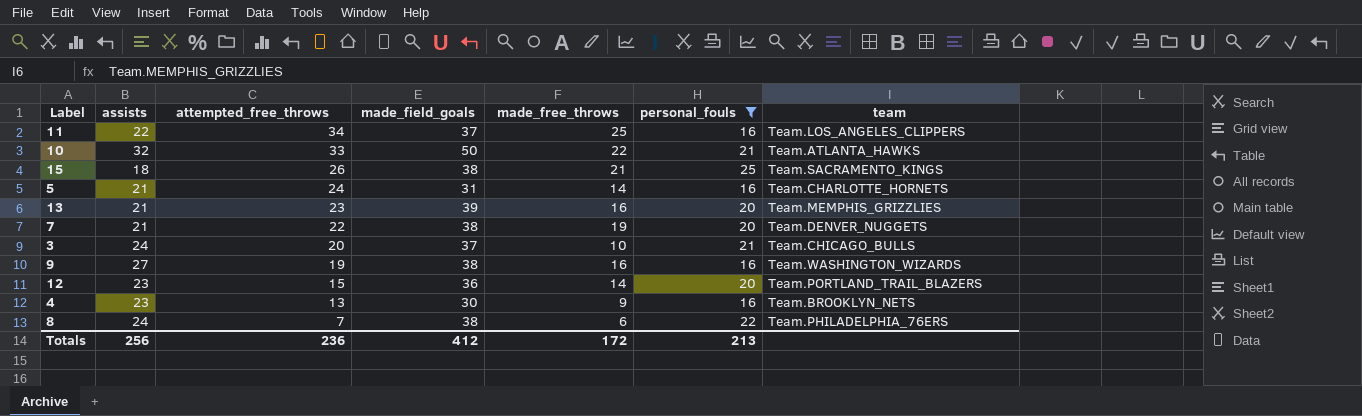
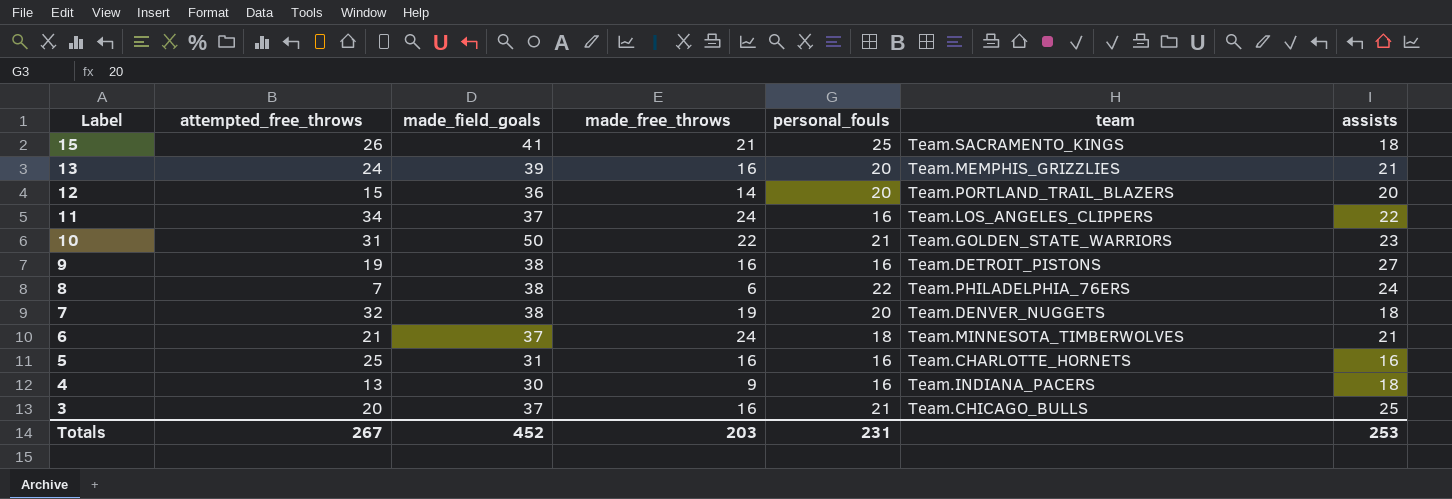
filter: personal_fouls != 18 -> none
row order: attempted_free_throws descending -> Label descending
column assists | position: 2 -> 7
15 | made_field_goals: 38 -> 41
13 | attempted_free_throws: 23 -> 24
12 | assists: 23 -> 20
11 | made_free_throws: 25 -> 24
10 | attempted_free_throws: 33 -> 31
10 | team: Team.ATLANTA_HAWKS -> Team.GOLDEN_STATE_WARRIORS
10 | assists: 32 -> 23
9 | team: Team.WASHINGTON_WIZARDS -> Team.DETROIT_PISTONS
7 | attempted_free_throws: 22 -> 32
7 | assists: 21 -> 18
5 | attempted_free_throws: 24 -> 25
5 | made_free_throws: 14 -> 16
5 | assists: 21 -> 16
4 | team: Team.BROOKLYN_NETS -> Team.INDIANA_PACERS
4 | assists: 23 -> 18
3 | made_free_throws: 10 -> 16
3 | assists: 24 -> 25
Totals | attempted_free_throws: 236 -> 267
Totals | made_field_goals: 412 -> 452
Totals | made_free_throws: 172 -> 203
Totals | personal_fouls: 213 -> 231
Totals | assists: 256 -> 253

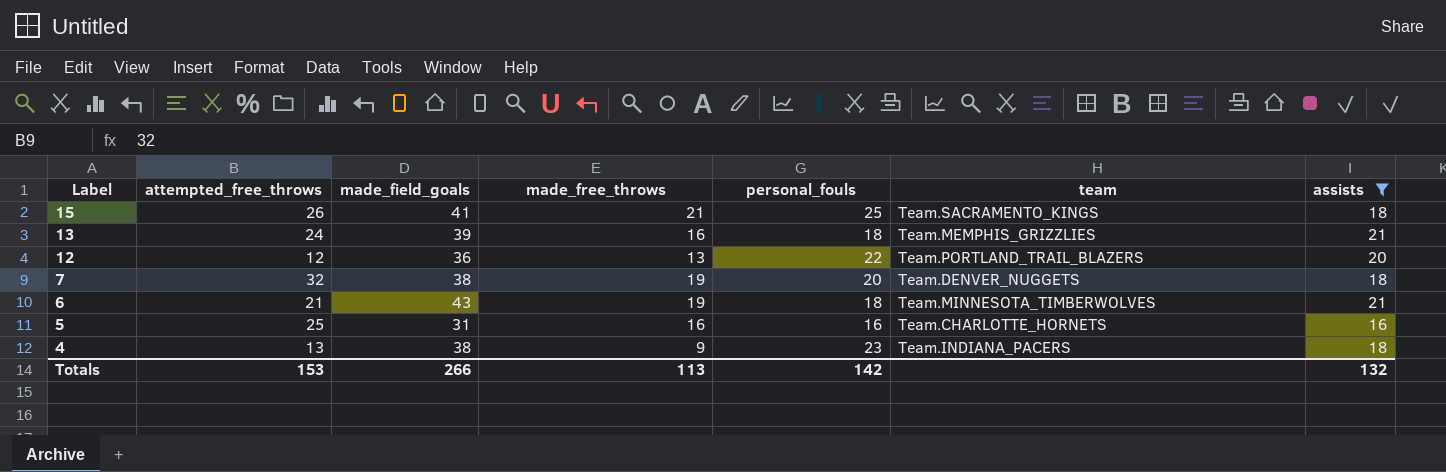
filter: none -> assists <= 21
13 | personal_fouls: 20 -> 18
12 | attempted_free_throws: 15 -> 12
12 | made_free_throws: 14 -> 13
12 | personal_fouls: 20 -> 22
6 | made_field_goals: 37 -> 43
6 | made_free_throws: 24 -> 19
4 | made_field_goals: 30 -> 38
4 | personal_fouls: 16 -> 23
Totals | attempted_free_throws: 267 -> 153
Totals | made_field_goals: 452 -> 266
Totals | made_free_throws: 203 -> 113
Totals | personal_fouls: 231 -> 142
Totals | assists: 253 -> 132

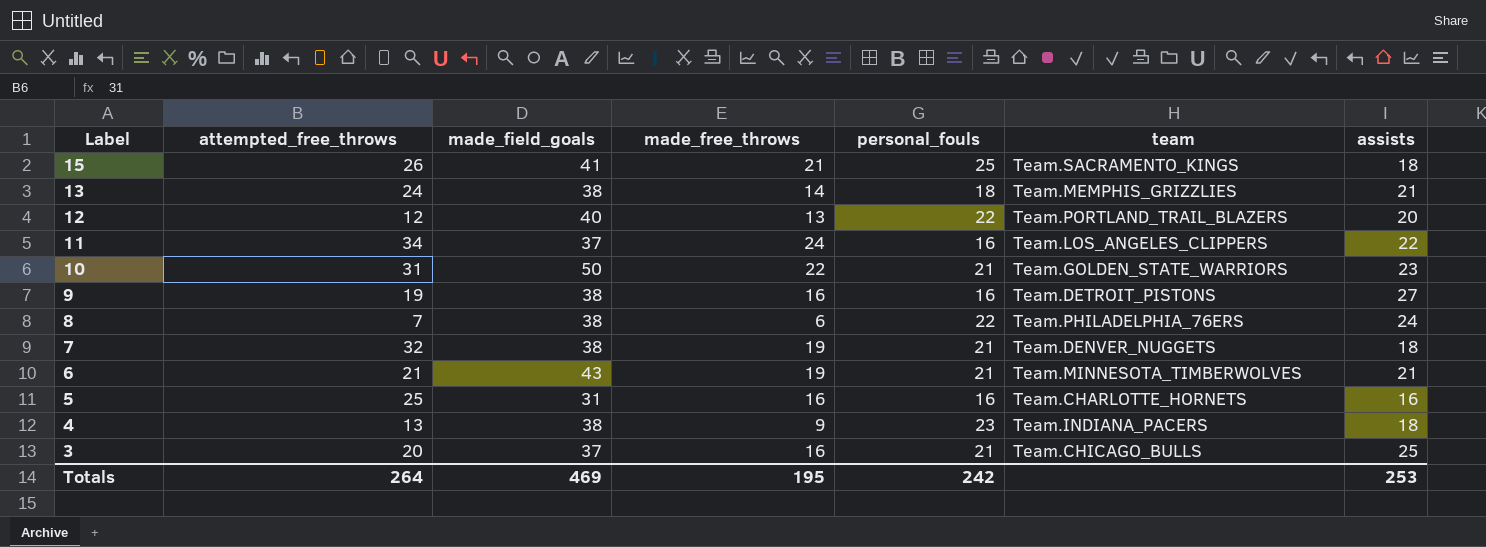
filter: assists <= 21 -> none
13 | made_field_goals: 39 -> 38
13 | made_free_throws: 16 -> 14
12 | made_field_goals: 36 -> 40
7 | personal_fouls: 20 -> 21
6 | personal_fouls: 18 -> 21
Totals | attempted_free_throws: 153 -> 264
Totals | made_field_goals: 266 -> 469
Totals | made_free_throws: 113 -> 195
Totals | personal_fouls: 142 -> 242
Totals | assists: 132 -> 253

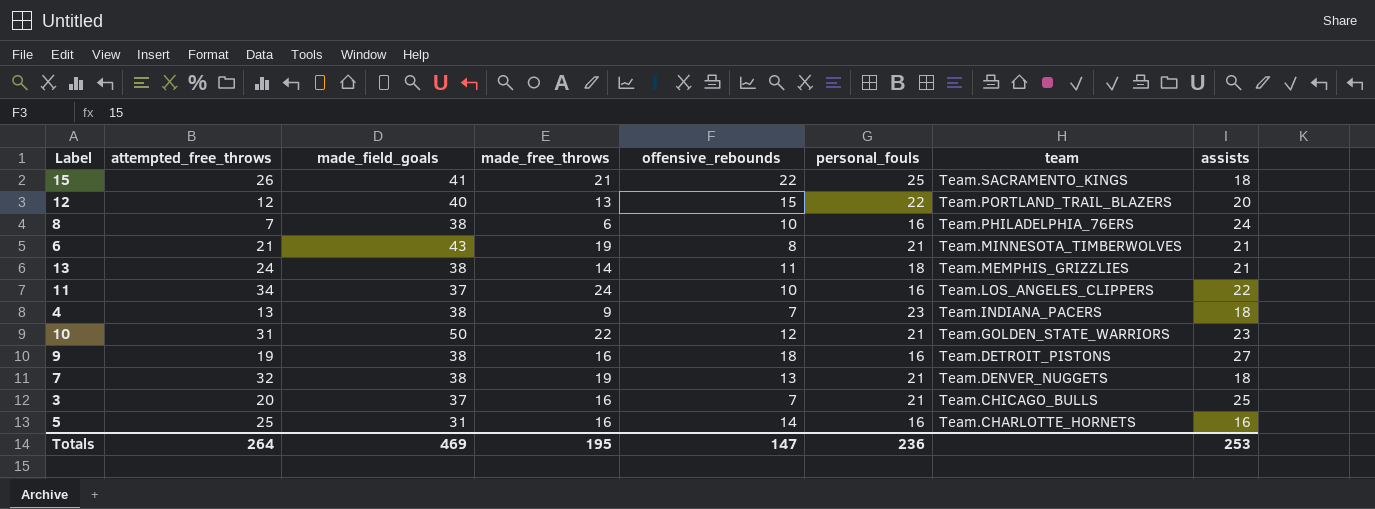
row order: Label descending -> team descending
column offensive_rebounds | position: none -> 5
8 | personal_fouls: 22 -> 16
Totals | personal_fouls: 242 -> 236

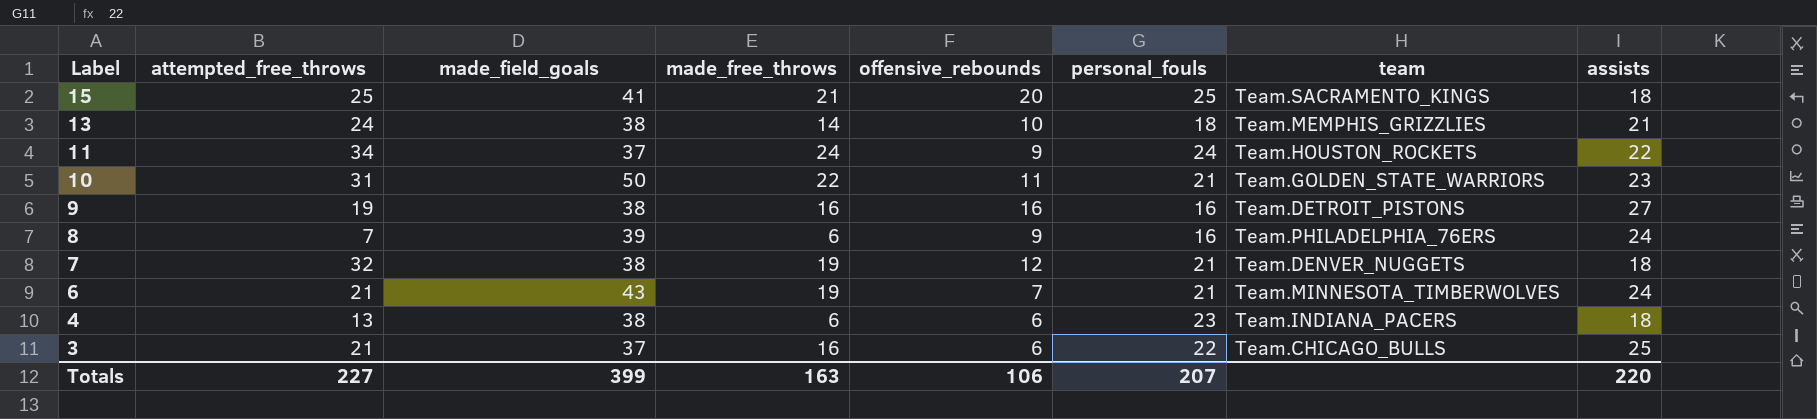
row order: team descending -> Label descending
row 12: 12 | 40 | 13 | 15 | 22 | Team.PORTLAND_TRAIL_BLAZERS | 20 -> none
row 5: 25 | 31 | 16 | 14 | 16 | Team.CHARLOTTE_HORNETS | 16 -> none
15 | attempted_free_throws: 26 -> 25
15 | offensive_rebounds: 22 -> 20
13 | offensive_rebounds: 11 -> 10
11 | offensive_rebounds: 10 -> 9
11 | personal_fouls: 16 -> 24
11 | team: Team.LOS_ANGELES_CLIPPERS -> Team.HOUSTON_ROCKETS
10 | offensive_rebounds: 12 -> 11
9 | offensive_rebounds: 18 -> 16
8 | made_field_goals: 38 -> 39
8 | offensive_rebounds: 10 -> 9
7 | offensive_rebounds: 13 -> 12
6 | offensive_rebounds: 8 -> 7
6 | assists: 21 -> 24
4 | made_free_throws: 9 -> 6
4 | offensive_rebounds: 7 -> 6
3 | attempted_free_throws: 20 -> 21
3 | offensive_rebounds: 7 -> 6
3 | personal_fouls: 21 -> 22
Totals | attempted_free_throws: 264 -> 227
Totals | made_field_goals: 469 -> 399
Totals | made_free_throws: 195 -> 163
Totals | offensive_rebounds: 147 -> 106
Totals | personal_fouls: 236 -> 207
Totals | assists: 253 -> 220

